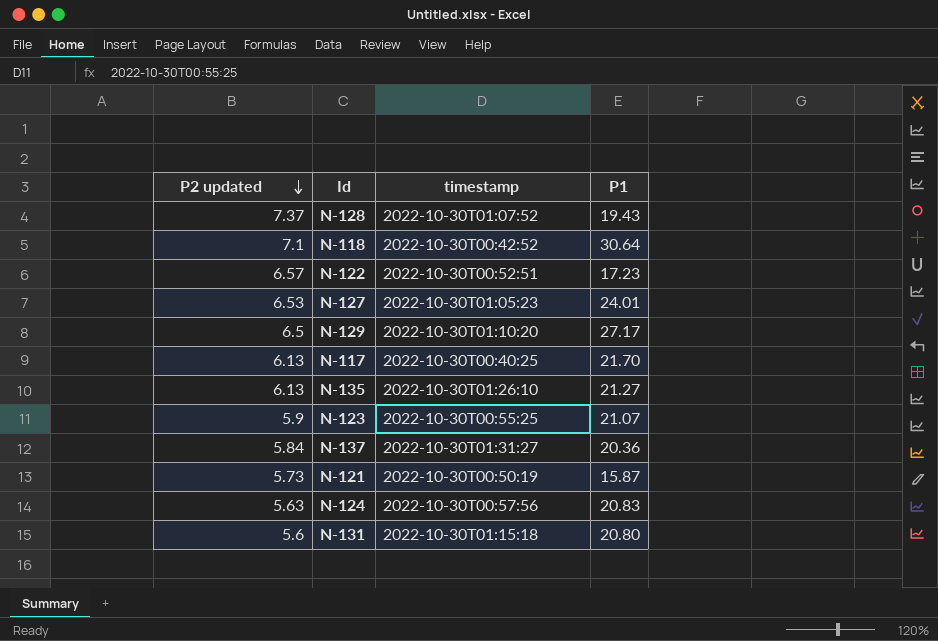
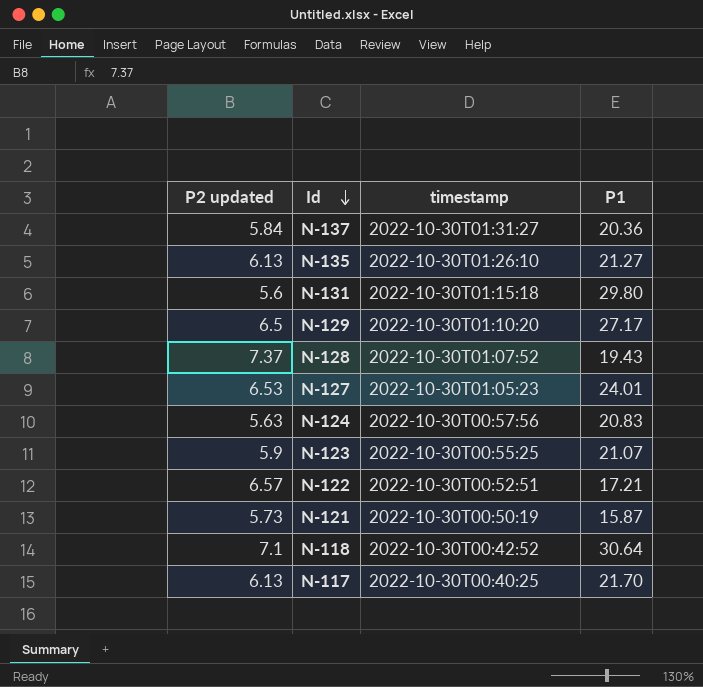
row order: P2 updated descending -> Id descending
N-131 | P1: 20.80 -> 29.80
N-122 | P1: 17.23 -> 17.21

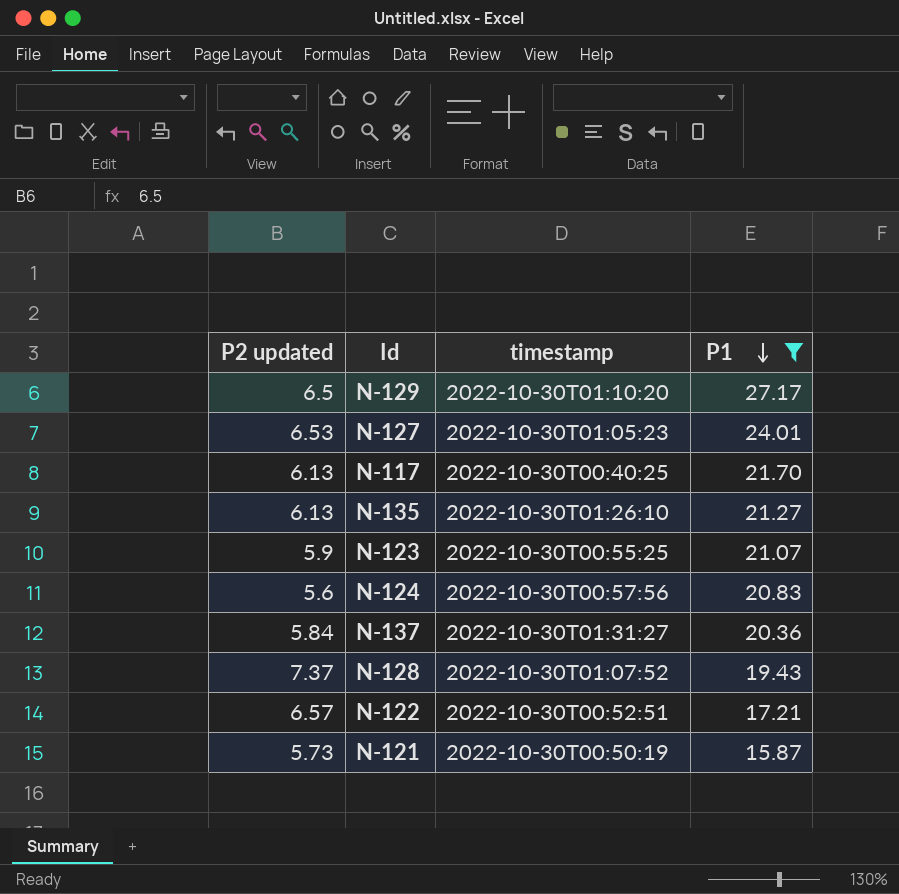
filter: none -> P1 <= 27.17
row order: Id descending -> P1 descending
N-124 | P2 updated: 5.63 -> 5.6

